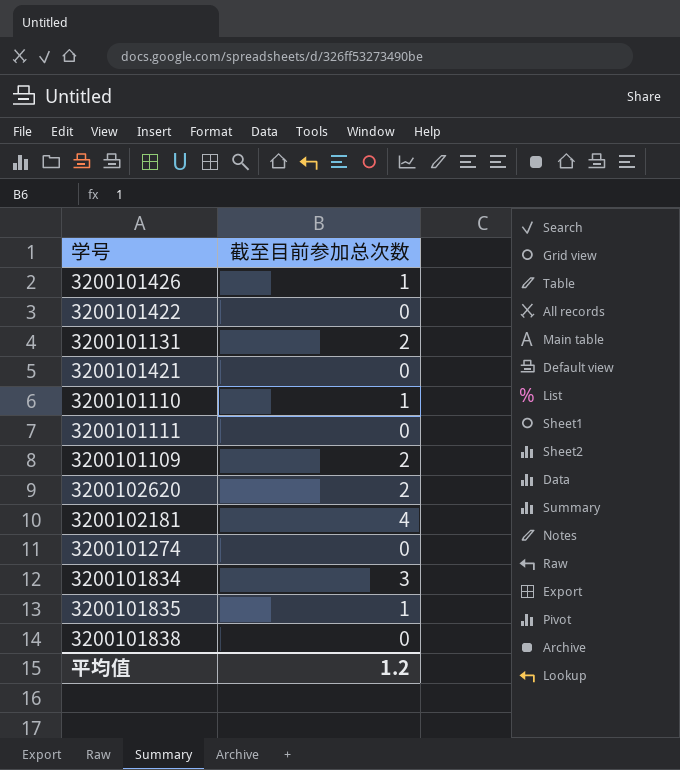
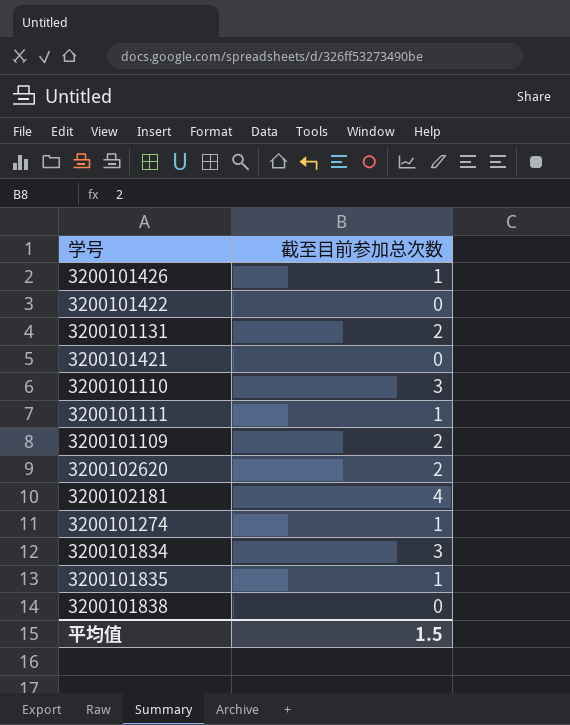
3200101110 | 截至目前参加总次数: 1 -> 3
3200101111 | 截至目前参加总次数: 0 -> 1
3200101274 | 截至目前参加总次数: 0 -> 1
平均值 | 截至目前参加总次数: 1.2 -> 1.5

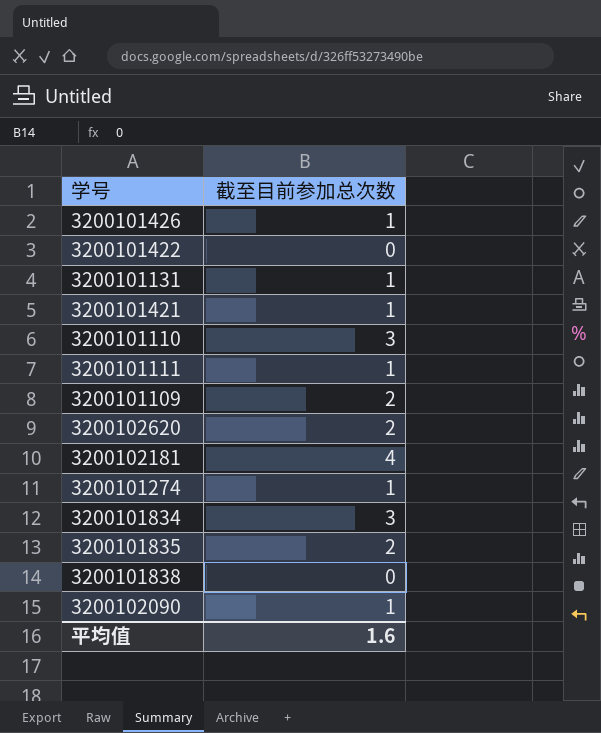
3200101131 | 截至目前参加总次数: 2 -> 1
3200101421 | 截至目前参加总次数: 0 -> 1
3200101835 | 截至目前参加总次数: 1 -> 2
row 3200102090: none -> 1
平均值 | 截至目前参加总次数: 1.5 -> 1.6

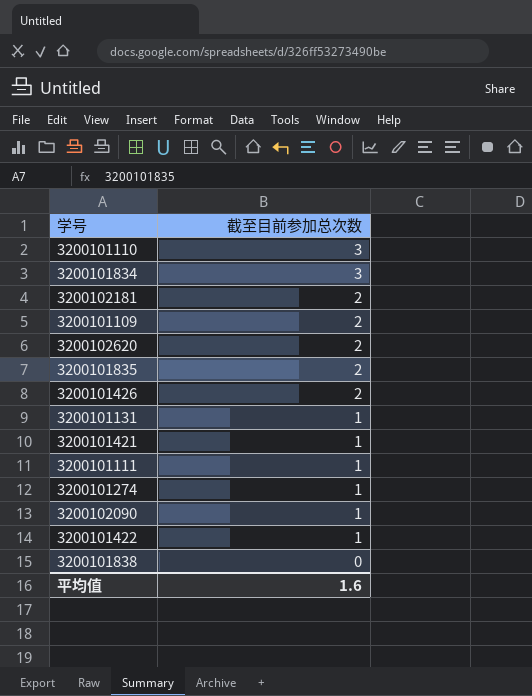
row order: none -> 截至目前参加总次数 descending
3200102181 | 截至目前参加总次数: 4 -> 2
3200101426 | 截至目前参加总次数: 1 -> 2
3200101422 | 截至目前参加总次数: 0 -> 1

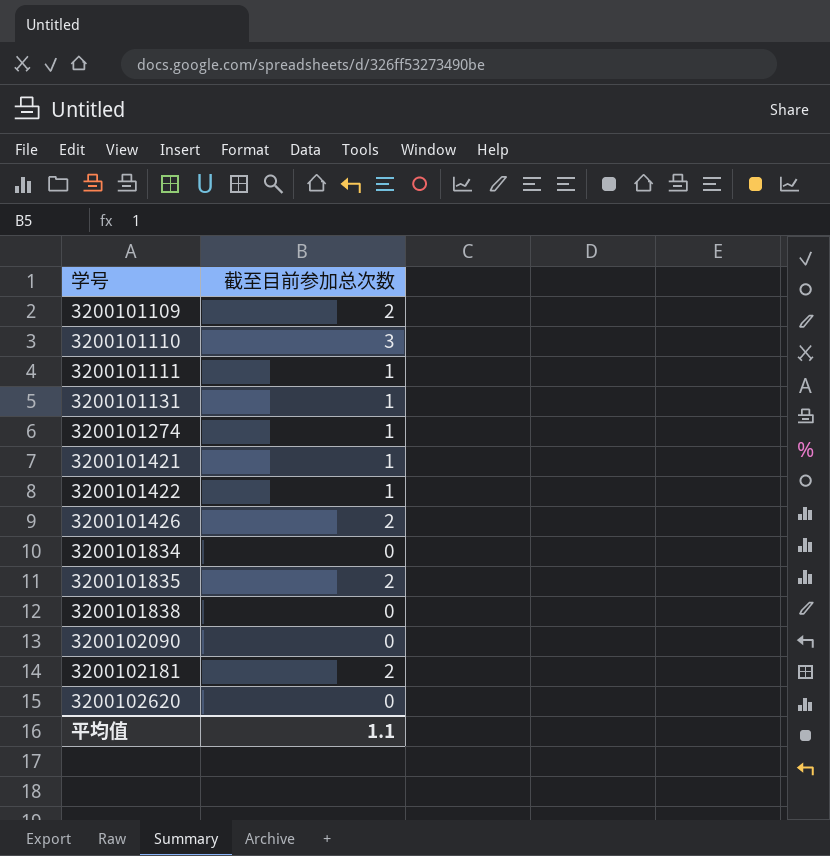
row order: 截至目前参加总次数 descending -> 学号 ascending
3200101834 | 截至目前参加总次数: 3 -> 0
3200102090 | 截至目前参加总次数: 1 -> 0
3200102620 | 截至目前参加总次数: 2 -> 0
平均值 | 截至目前参加总次数: 1.6 -> 1.1

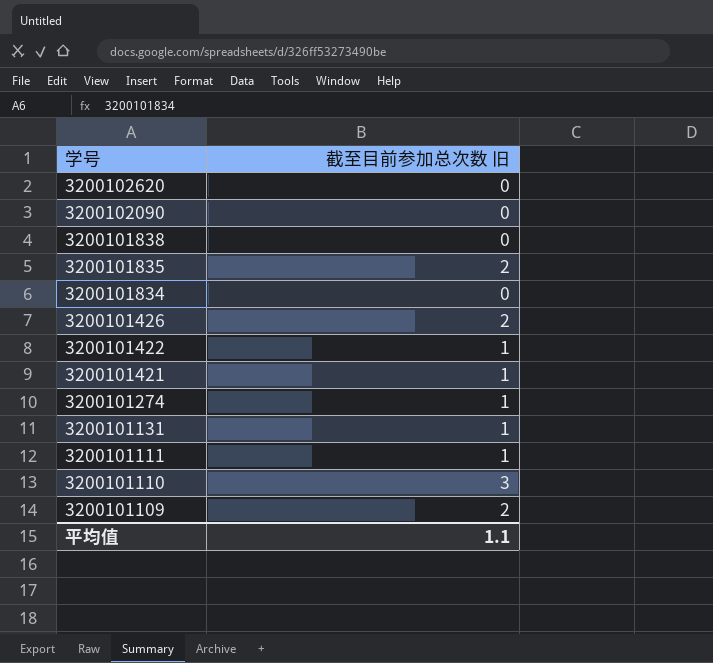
row order: 学号 ascending -> 学号 descending
column name: 截至目前参加总次数 -> 截至目前参加总次数 旧
row 3200102181: 2 -> none

